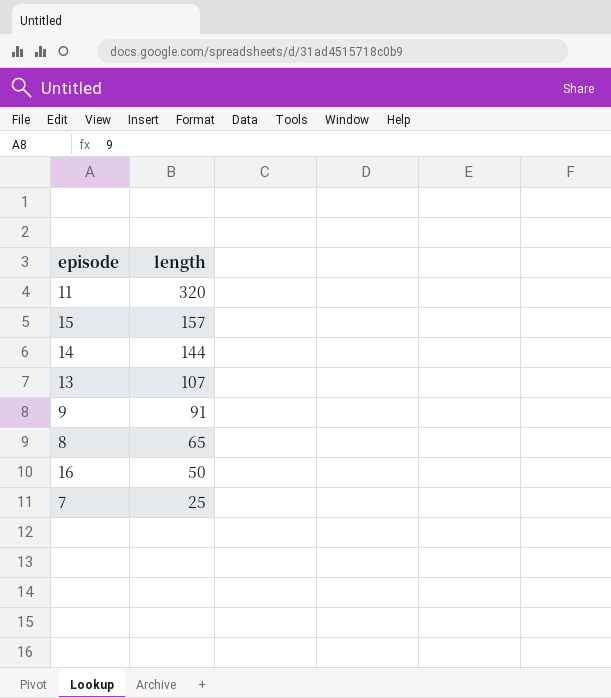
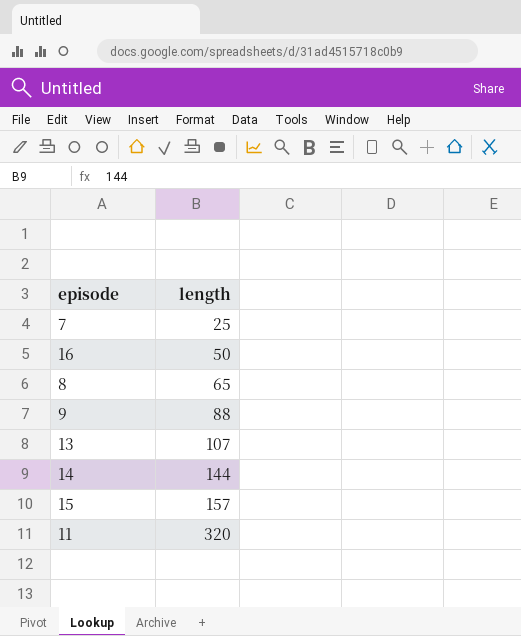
row order: length descending -> length ascending
9 | length: 91 -> 88

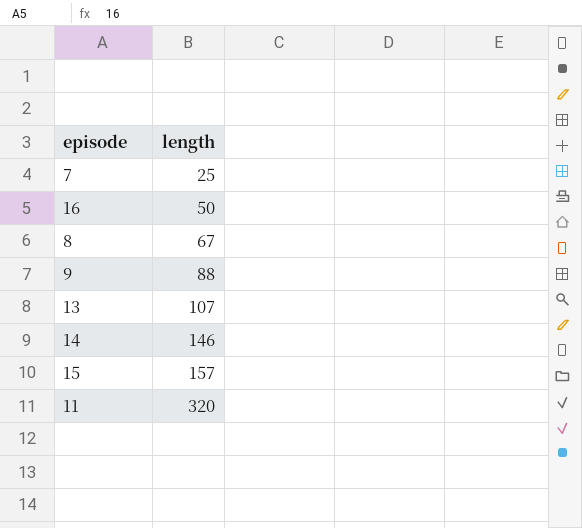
8 | length: 65 -> 67
14 | length: 144 -> 146

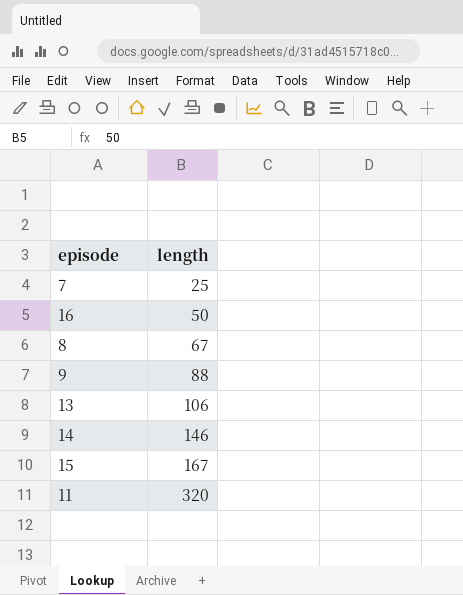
13 | length: 107 -> 106
15 | length: 157 -> 167

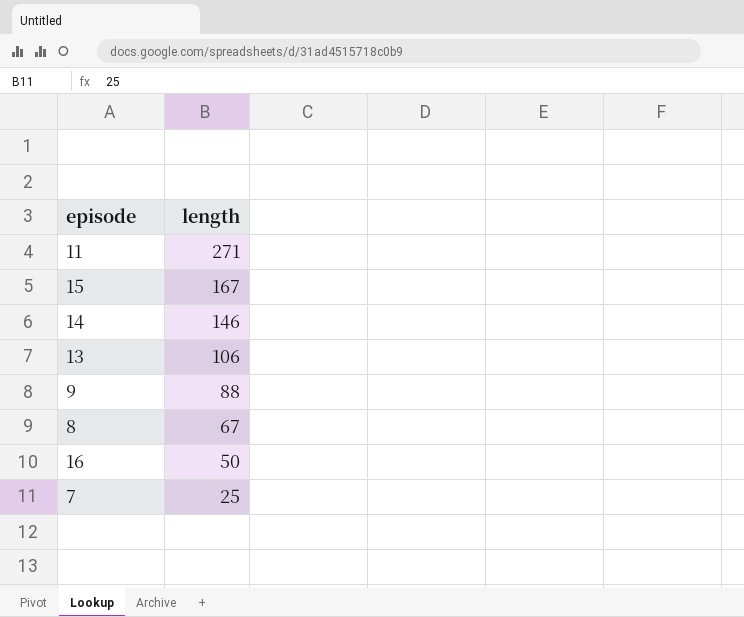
row order: length ascending -> length descending
11 | length: 320 -> 271

